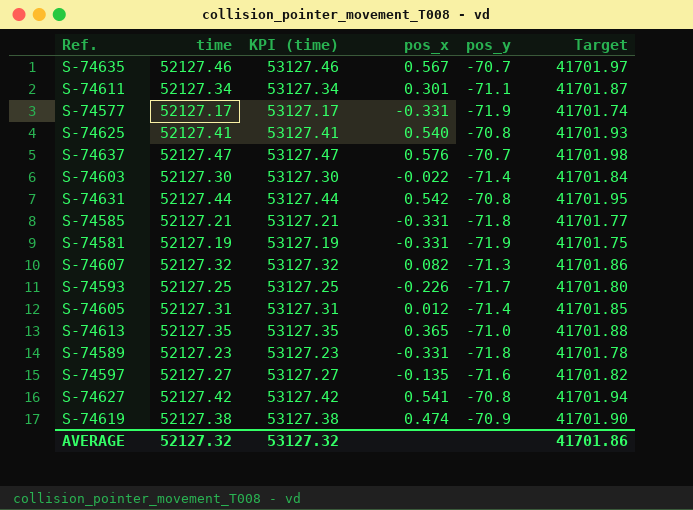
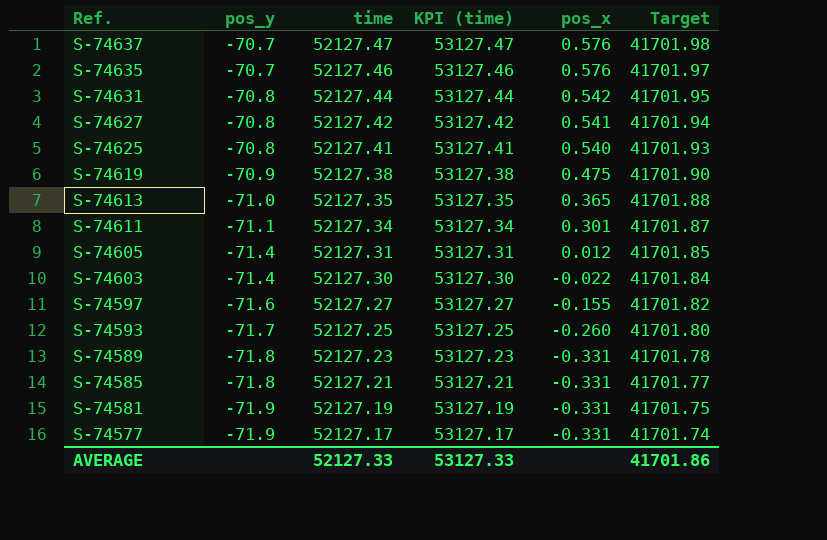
row order: none -> Ref. descending
column pos_y | position: 5 -> 2
row S-74607: 52127.32 | 53127.32 | 0.082 | -71.3 | 41701.86 -> none
S-74635 | pos_x: 0.567 -> 0.576
S-74619 | pos_x: 0.474 -> 0.475
S-74597 | pos_x: -0.135 -> -0.155
S-74593 | pos_x: -0.226 -> -0.260
AVERAGE | time: 52127.32 -> 52127.33
AVERAGE | KPI (time): 53127.32 -> 53127.33

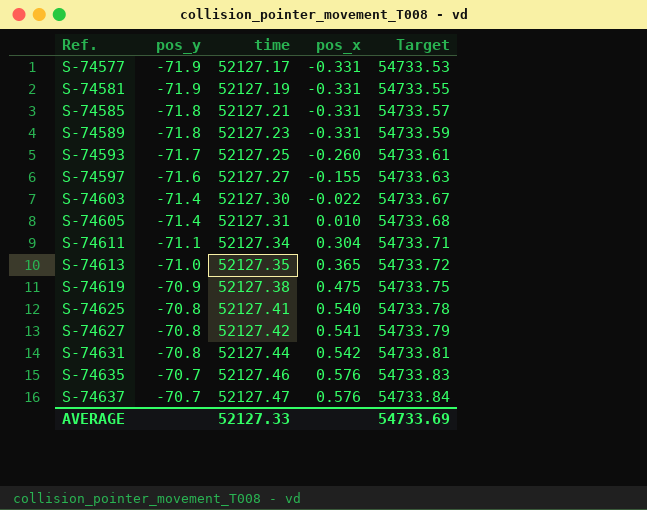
row order: Ref. descending -> Ref. ascending
column KPI (time) | formula: [time] + 1000 -> none
column Target | formula: [time] * 0.8 -> [time] * 1.05
S-74605 | pos_x: 0.012 -> 0.010
S-74611 | pos_x: 0.301 -> 0.304
AVERAGE | Target: 41701.86 -> 54733.69

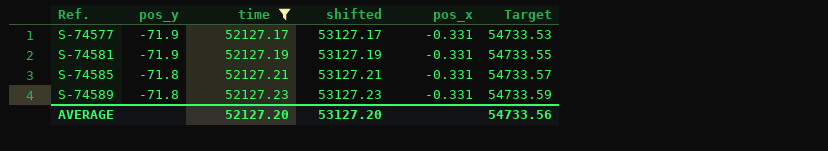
filter: none -> time <= 52127.23
column shifted | formula: none -> [time] + 1000
AVERAGE | time: 52127.33 -> 52127.20
AVERAGE | Target: 54733.69 -> 54733.56

